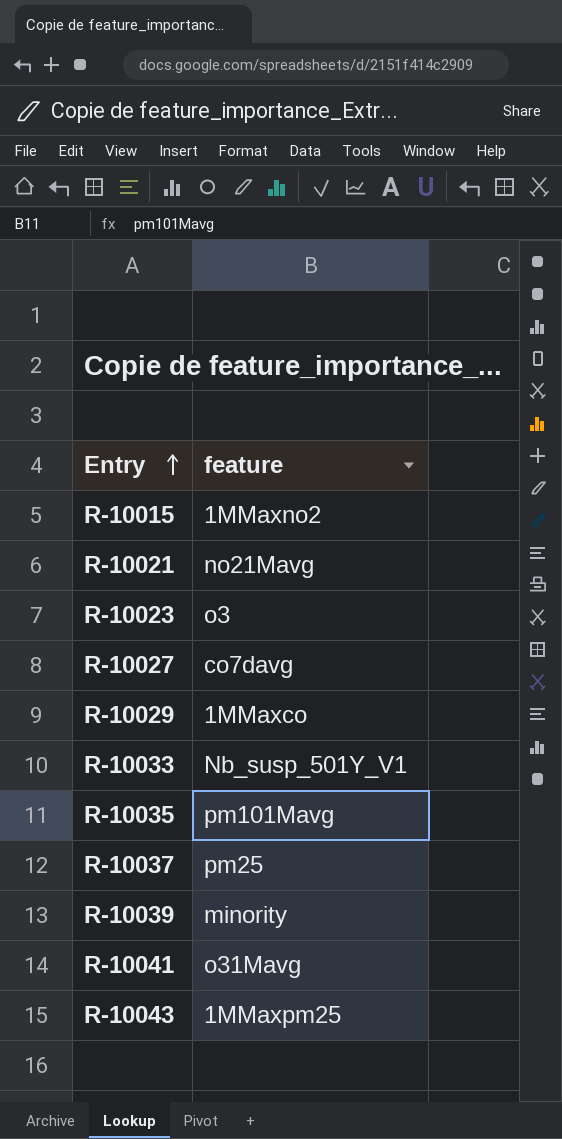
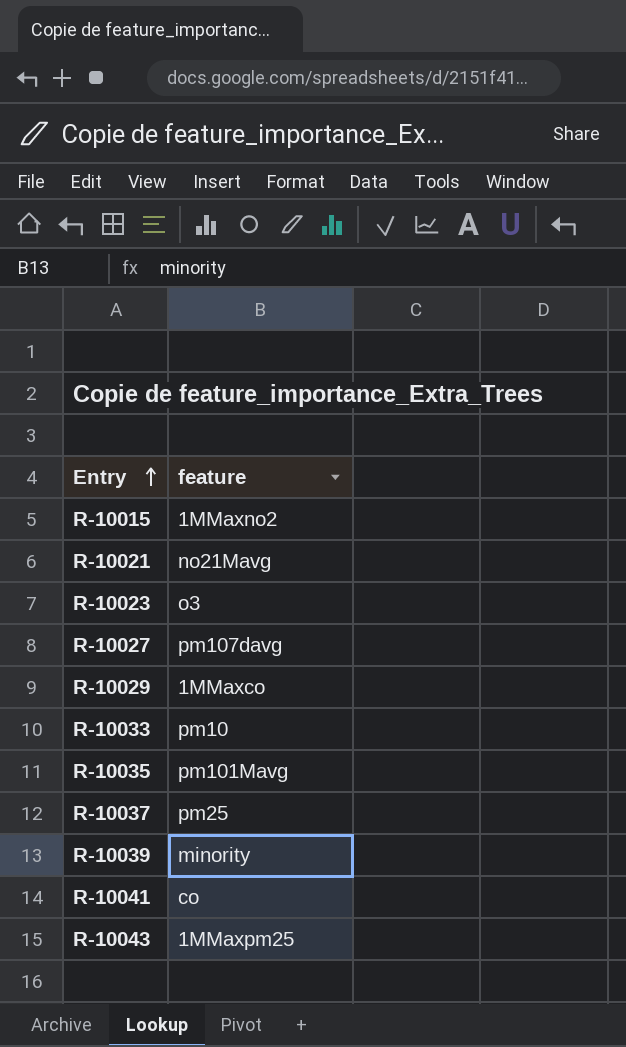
R-10027 | feature: co7davg -> pm107davg
R-10033 | feature: Nb_susp_501Y_V1 -> pm10
R-10041 | feature: o31Mavg -> co

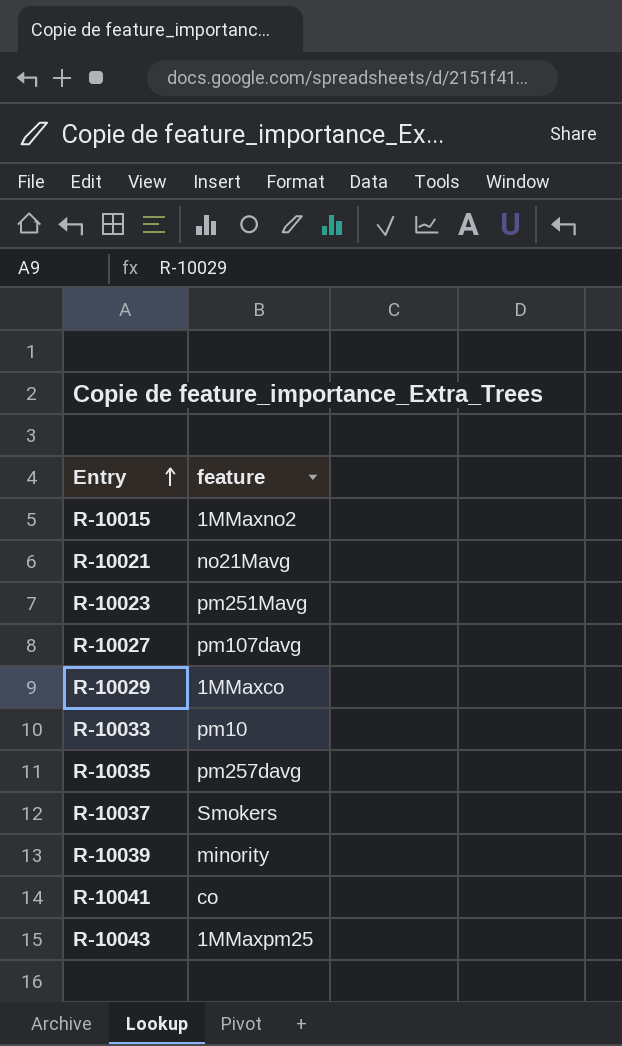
R-10023 | feature: o3 -> pm251Mavg
R-10035 | feature: pm101Mavg -> pm257davg
R-10037 | feature: pm25 -> Smokers

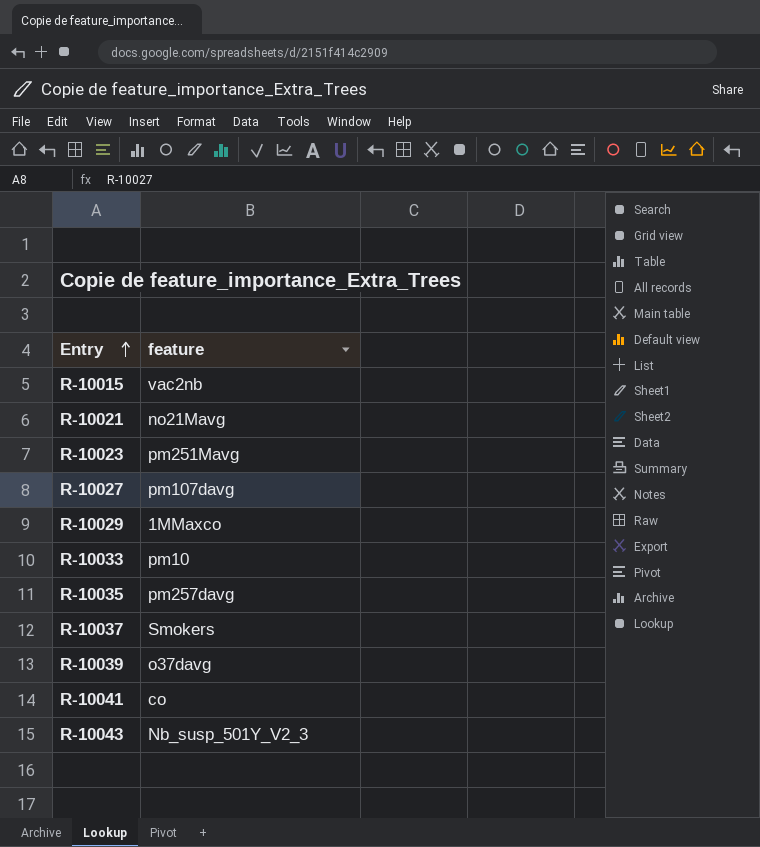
R-10015 | feature: 1MMaxno2 -> vac2nb
R-10039 | feature: minority -> o37davg
R-10043 | feature: 1MMaxpm25 -> Nb_susp_501Y_V2_3

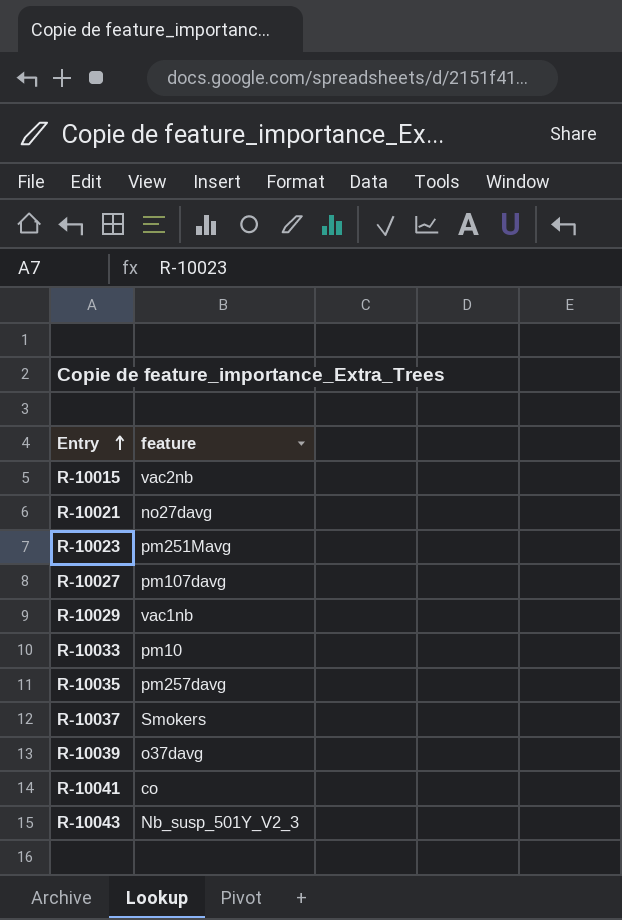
R-10021 | feature: no21Mavg -> no27davg
R-10029 | feature: 1MMaxco -> vac1nb

